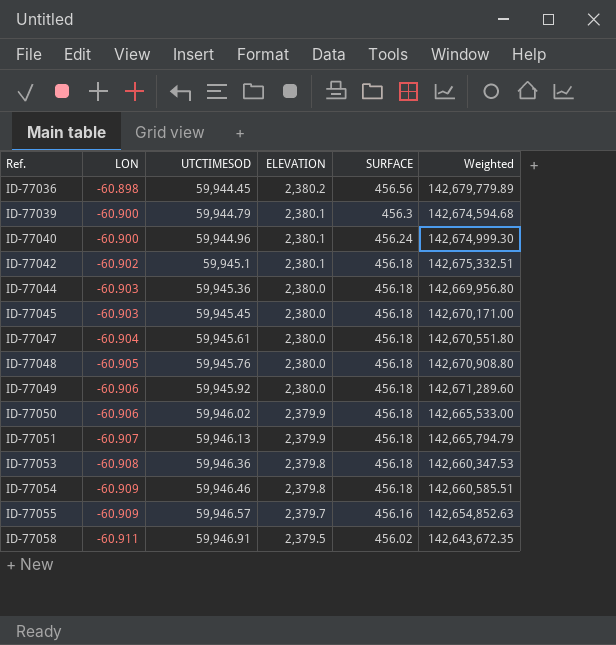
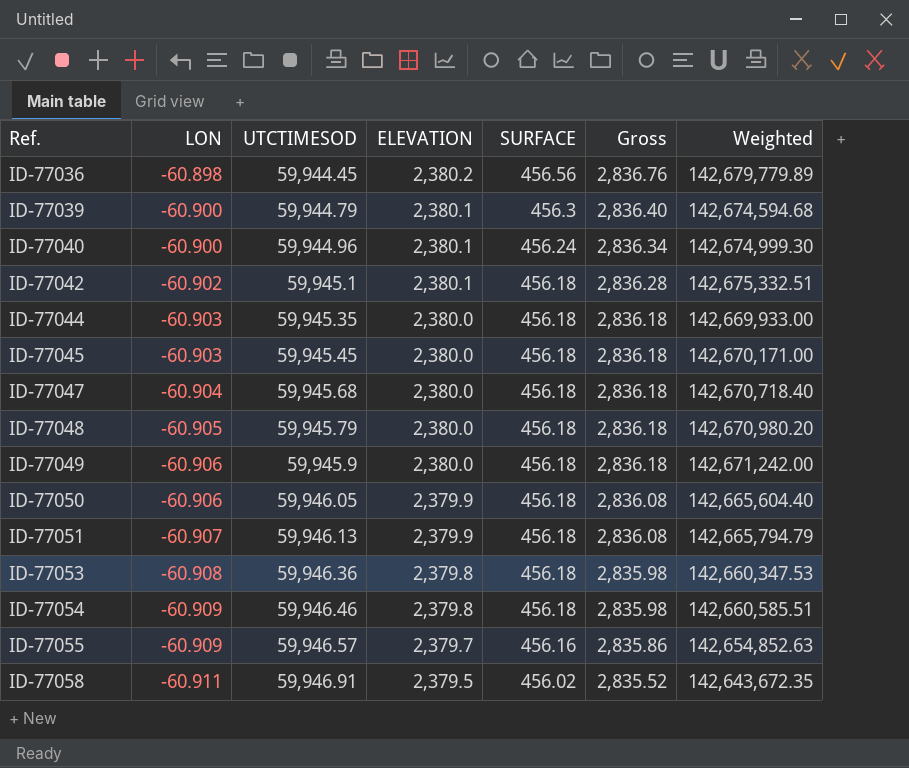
column Gross | formula: none -> [ELEVATION] + [SURFACE]
ID-77044 | UTCTIMESOD: 59,945.36 -> 59,945.35
ID-77044 | Weighted: 142,669,956.80 -> 142,669,933.00
ID-77047 | UTCTIMESOD: 59,945.61 -> 59,945.68
ID-77047 | Weighted: 142,670,551.80 -> 142,670,718.40
ID-77048 | UTCTIMESOD: 59,945.76 -> 59,945.79
ID-77048 | Weighted: 142,670,908.80 -> 142,670,980.20
ID-77049 | UTCTIMESOD: 59,945.92 -> 59,945.9
ID-77049 | Weighted: 142,671,289.60 -> 142,671,242.00
ID-77050 | UTCTIMESOD: 59,946.02 -> 59,946.05
ID-77050 | Weighted: 142,665,533.00 -> 142,665,604.40

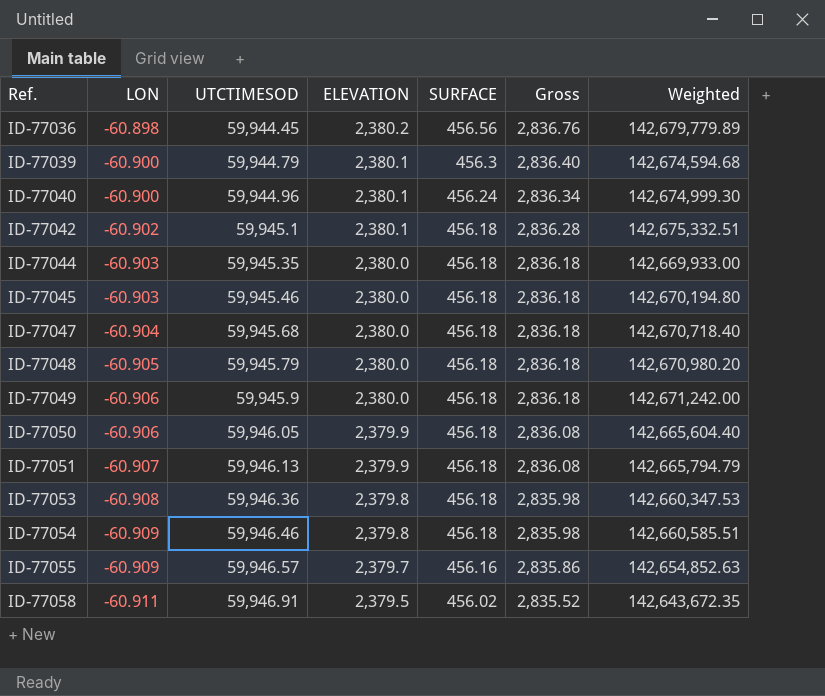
ID-77045 | UTCTIMESOD: 59,945.45 -> 59,945.46
ID-77045 | Weighted: 142,670,171.00 -> 142,670,194.80

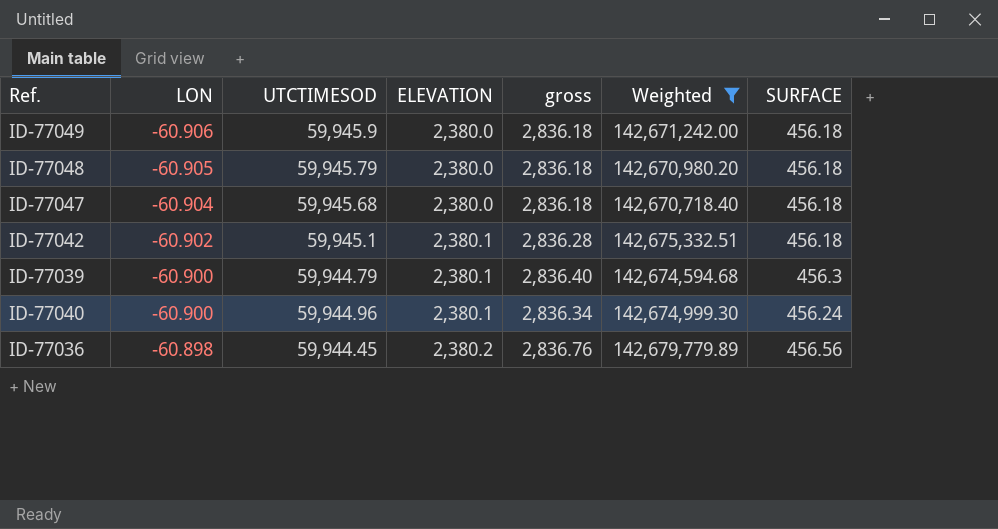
filter: none -> Weighted >= 142,670,718.40
row order: Ref. ascending -> LON ascending
column name: Gross -> gross
column SURFACE | position: 5 -> 7

